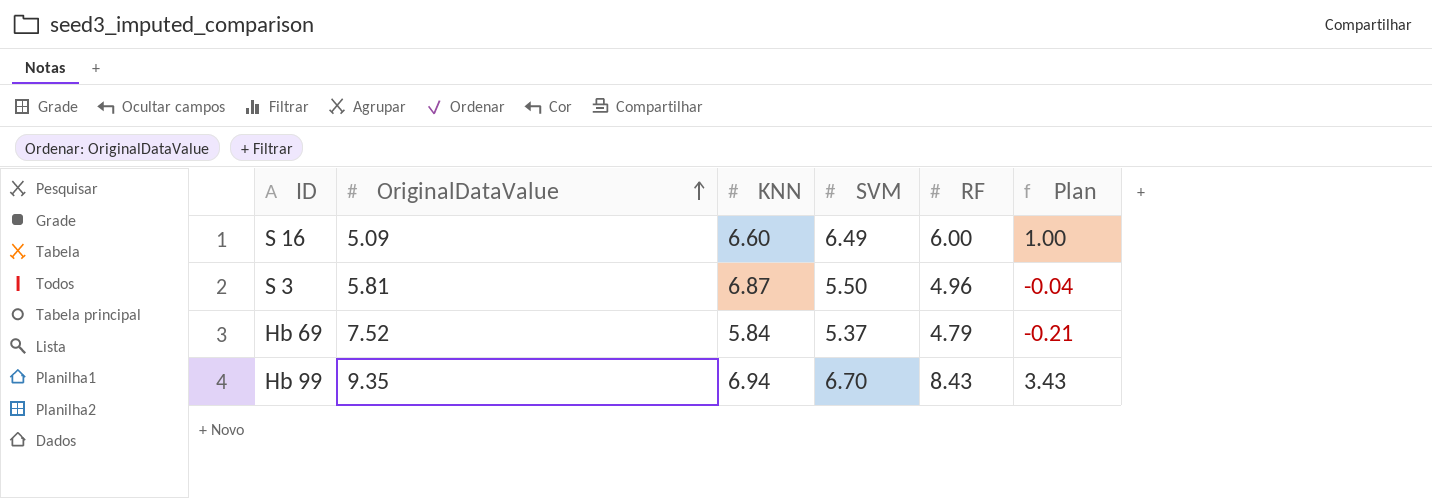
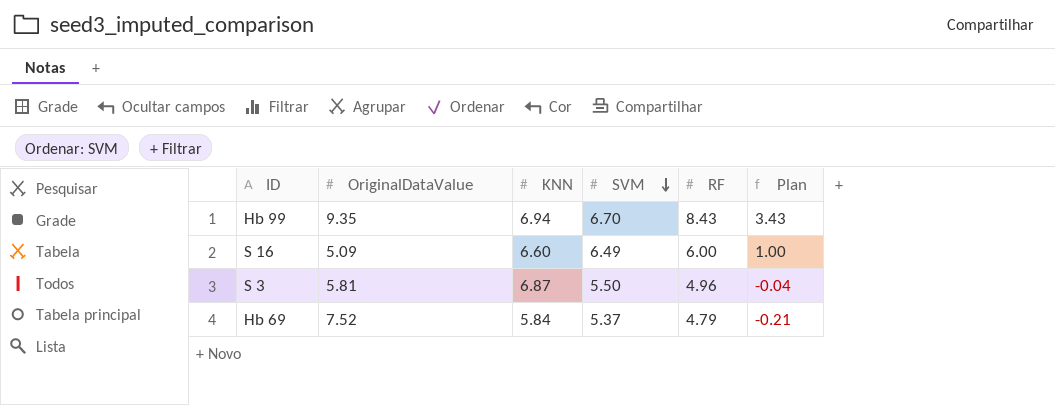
row order: OriginalDataValue ascending -> SVM descending

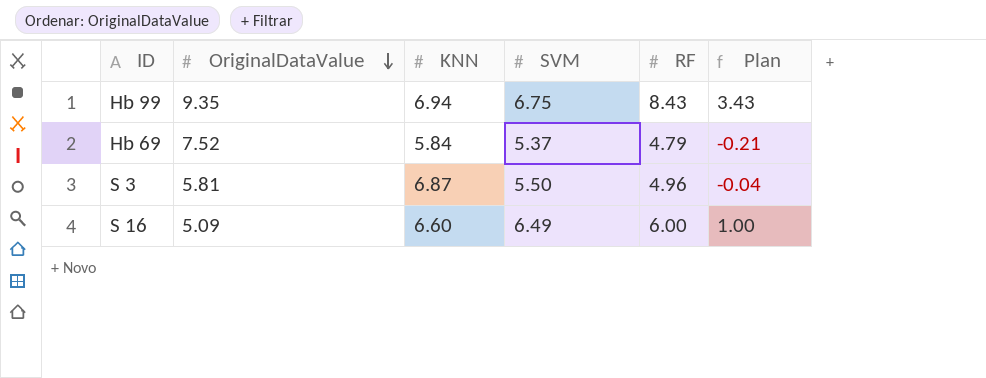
row order: SVM descending -> OriginalDataValue descending
Hb 99 | SVM: 6.70 -> 6.75

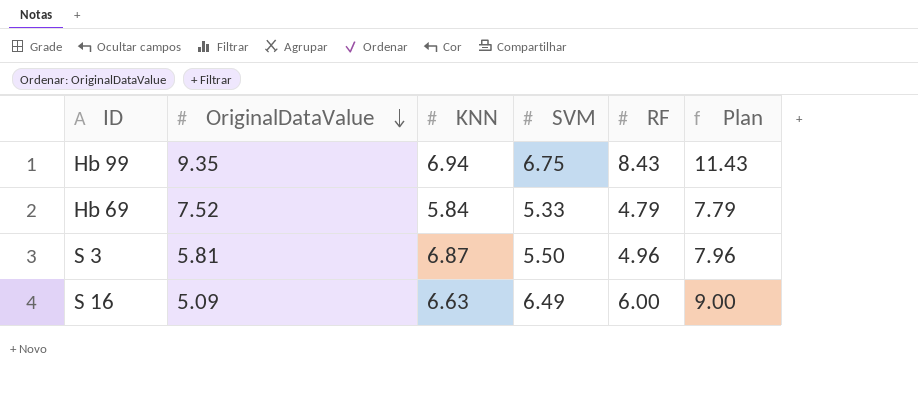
column Plan | formula: [RF] - 5 -> [RF] + 3
Hb 69 | SVM: 5.37 -> 5.33
S 16 | KNN: 6.60 -> 6.63

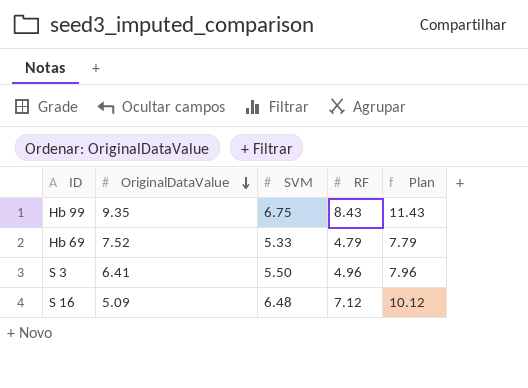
column KNN | position: 3 -> none
S 3 | OriginalDataValue: 5.81 -> 6.41
S 16 | SVM: 6.49 -> 6.48
S 16 | RF: 6.00 -> 7.12
S 16 | Plan: 9.00 -> 10.12

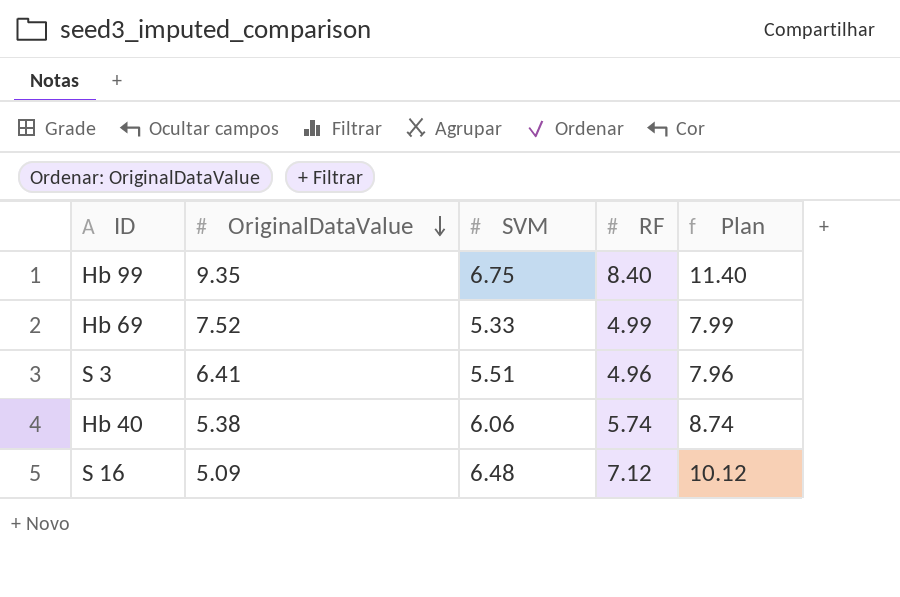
Hb 99 | RF: 8.43 -> 8.40
Hb 99 | Plan: 11.43 -> 11.40
Hb 69 | RF: 4.79 -> 4.99
Hb 69 | Plan: 7.79 -> 7.99
S 3 | SVM: 5.50 -> 5.51
row Hb 40: none -> 5.38 | 6.06 | 5.74 | 8.74

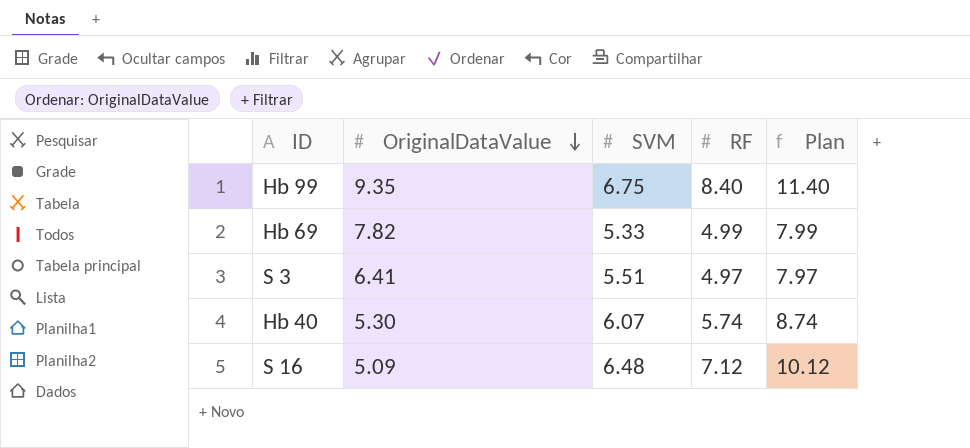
Hb 69 | OriginalDataValue: 7.52 -> 7.82
S 3 | RF: 4.96 -> 4.97
S 3 | Plan: 7.96 -> 7.97
Hb 40 | OriginalDataValue: 5.38 -> 5.30
Hb 40 | SVM: 6.06 -> 6.07

